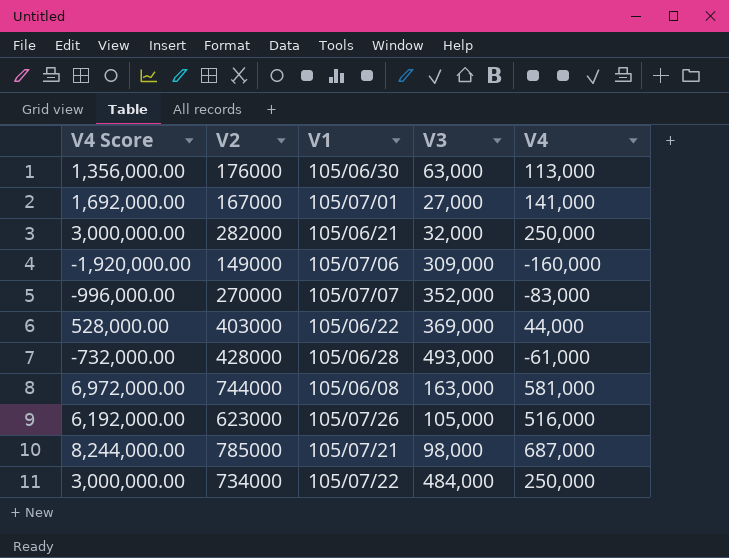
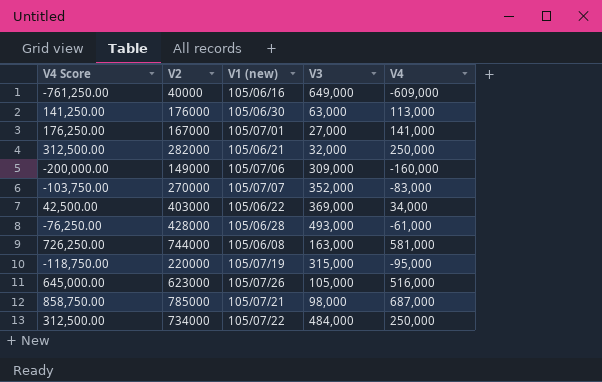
column V4 Score | formula: [V4] * 12 -> [V4] * 1.25
column name: V1 -> V1 (new)
row 40000: none -> -761,250.00 | 105/06/16 | 649,000 | -609,000
403000 | V4: 44,000 -> 34,000
row 220000: none -> -118,750.00 | 105/07/19 | 315,000 | -95,000

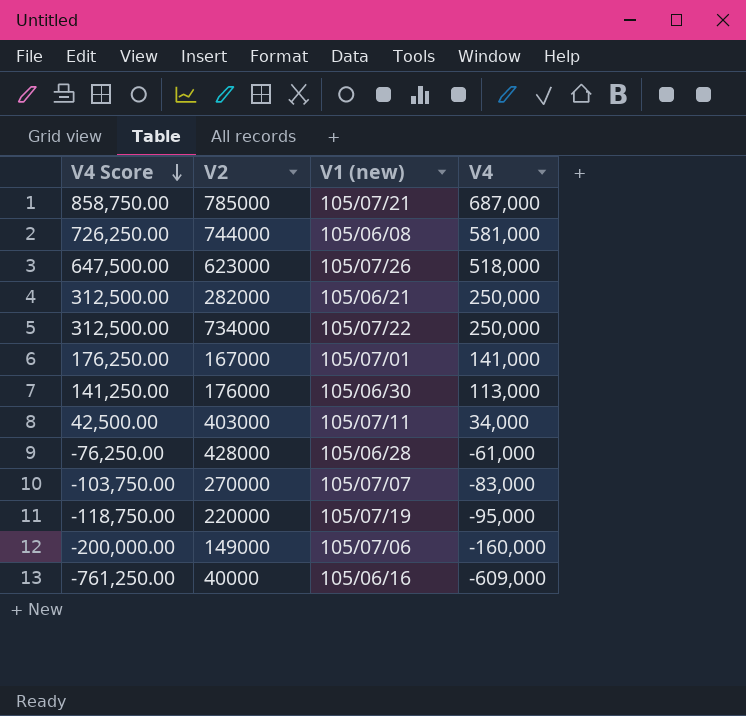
row order: none -> V4 Score descending
column V3 | position: 4 -> none
623000 | V4 Score: 645,000.00 -> 647,500.00
623000 | V4: 516,000 -> 518,000
403000 | V1 (new): 105/06/22 -> 105/07/11

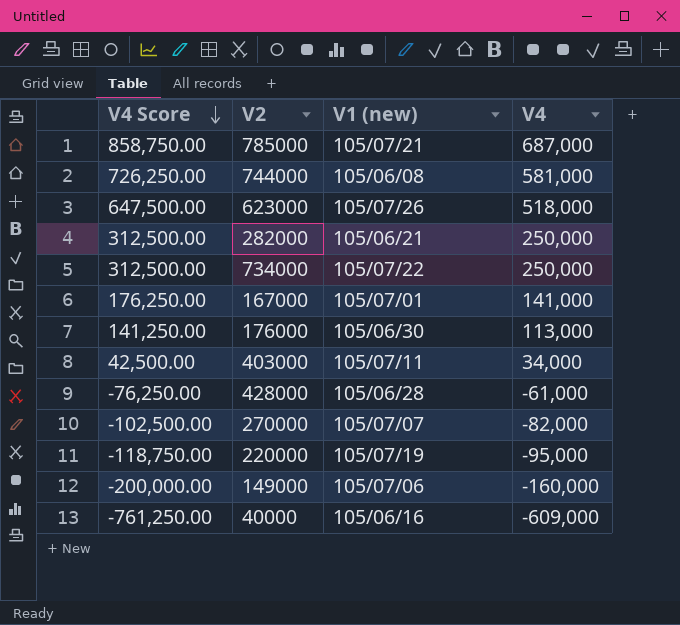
270000 | V4 Score: -103,750.00 -> -102,500.00
270000 | V4: -83,000 -> -82,000

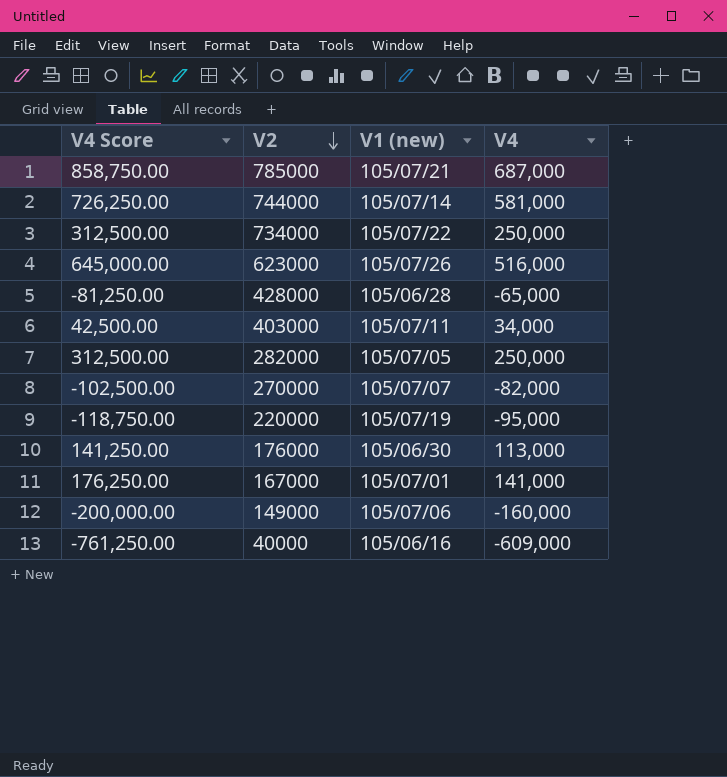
row order: V4 Score descending -> V2 descending
744000 | V1 (new): 105/06/08 -> 105/07/14
623000 | V4 Score: 647,500.00 -> 645,000.00
623000 | V4: 518,000 -> 516,000
428000 | V4 Score: -76,250.00 -> -81,250.00
428000 | V4: -61,000 -> -65,000
282000 | V1 (new): 105/06/21 -> 105/07/05

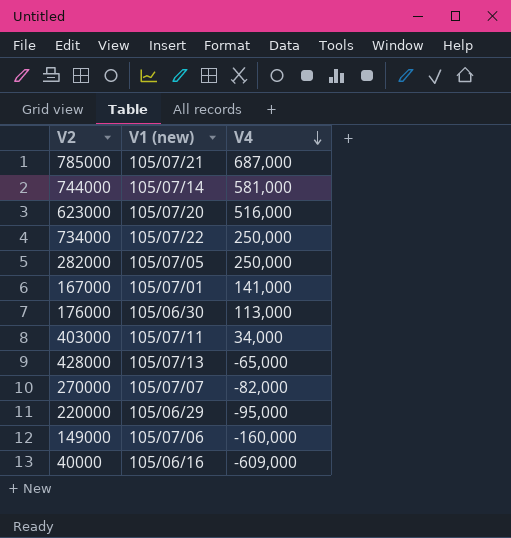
row order: V2 descending -> V4 descending
column V4 Score | formula: [V4] * 1.25 -> none
623000 | V1 (new): 105/07/26 -> 105/07/20
428000 | V1 (new): 105/06/28 -> 105/07/13
220000 | V1 (new): 105/07/19 -> 105/06/29

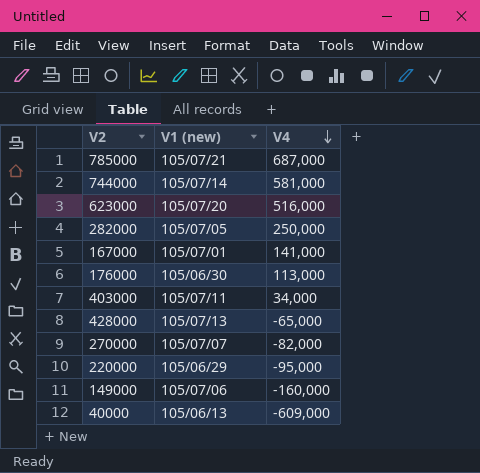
row 734000: 105/07/22 | 250,000 -> none
40000 | V1 (new): 105/06/16 -> 105/06/13

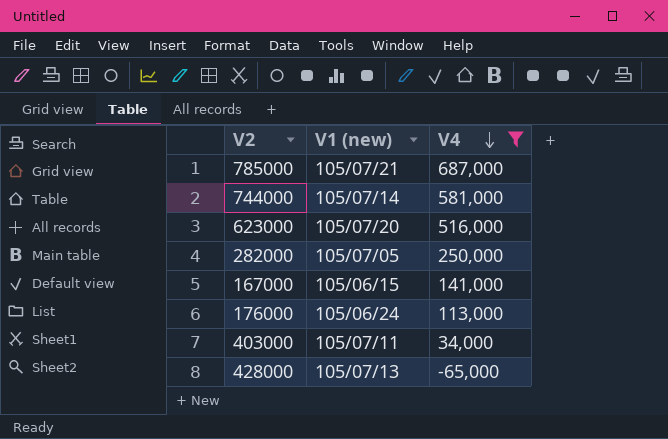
filter: none -> V4 >= -65,000
167000 | V1 (new): 105/07/01 -> 105/06/15
176000 | V1 (new): 105/06/30 -> 105/06/24

